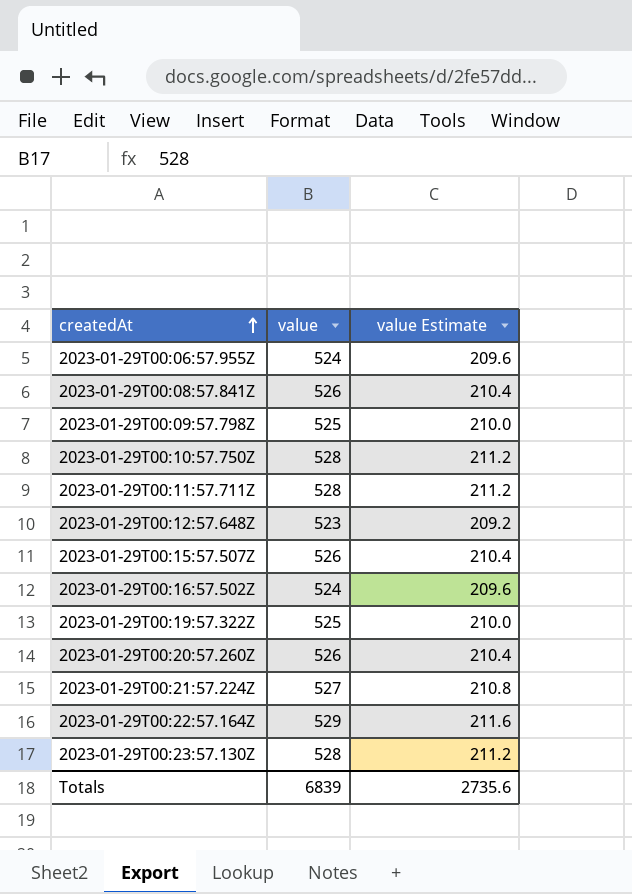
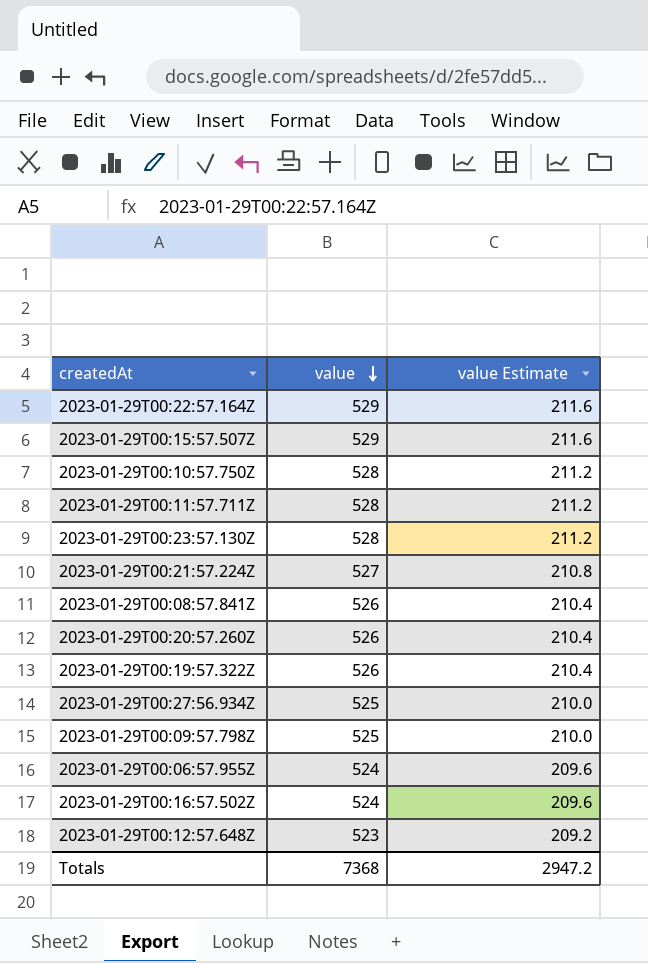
row order: createdAt ascending -> value descending
2023-01-29T00:15:57.507Z | value: 526 -> 529
2023-01-29T00:15:57.507Z | value Estimate: 210.4 -> 211.6
2023-01-29T00:19:57.322Z | value: 525 -> 526
2023-01-29T00:19:57.322Z | value Estimate: 210.0 -> 210.4
row 2023-01-29T00:27:56.934Z: none -> 525 | 210.0
Totals | value: 6839 -> 7368
Totals | value Estimate: 2735.6 -> 2947.2

